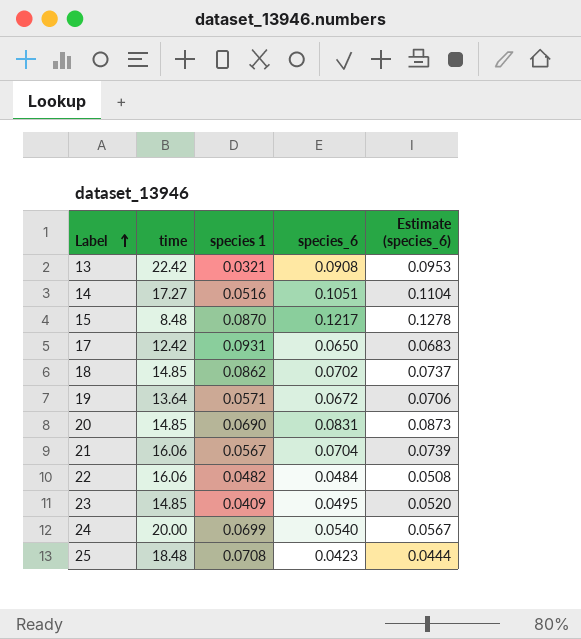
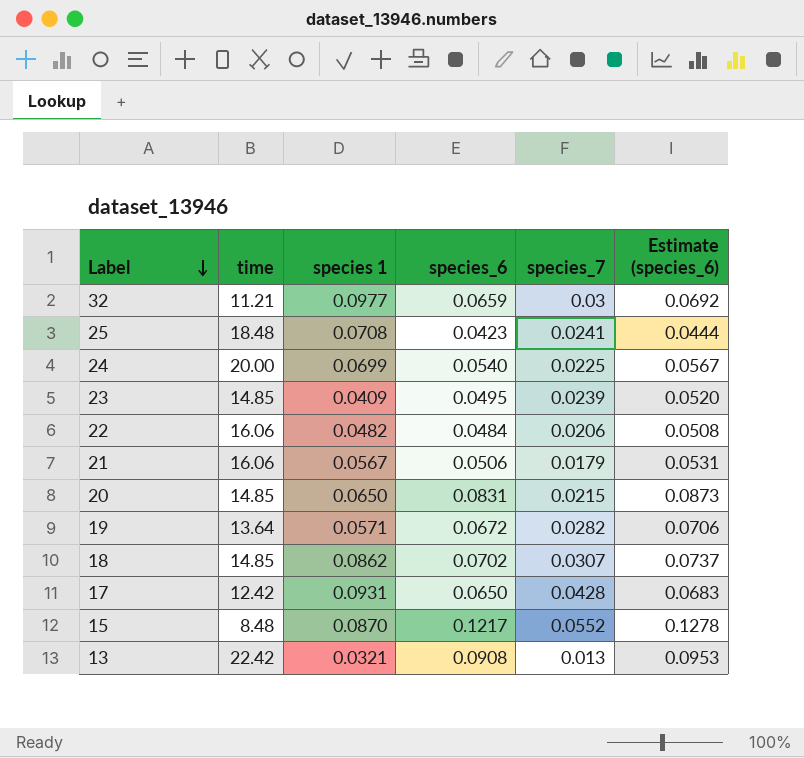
row order: Label ascending -> Label descending
column species_7 | position: none -> 5
row 14: 17.27 | 0.0516 | 0.1051 | 0.1104 -> none
row 32: none -> 11.21 | 0.0977 | 0.0659 | 0.03 | 0.0692
21 | species_6: 0.0704 -> 0.0506
21 | Estimate (species_6): 0.0739 -> 0.0531
20 | species 1: 0.0690 -> 0.0650

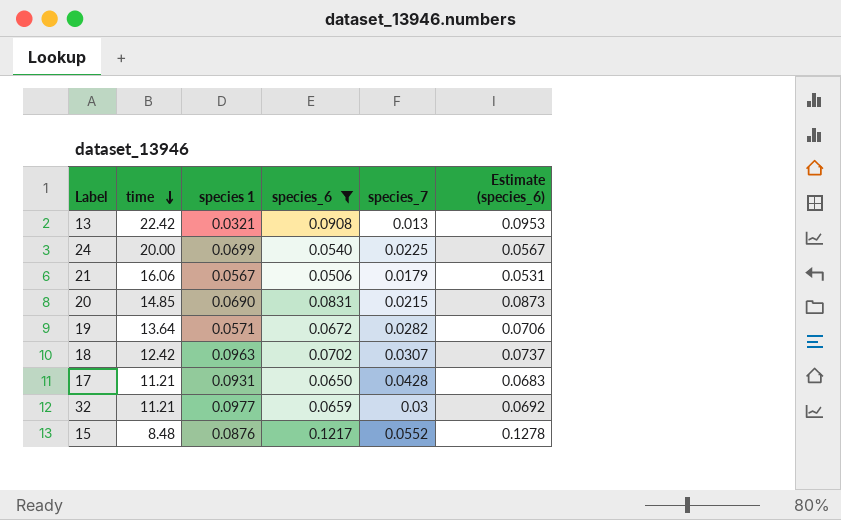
filter: none -> species_6 >= 0.0506
row order: Label descending -> time descending
20 | species 1: 0.0650 -> 0.0690
18 | time: 14.85 -> 12.42
18 | species 1: 0.0862 -> 0.0963
17 | time: 12.42 -> 11.21
15 | species 1: 0.0870 -> 0.0876

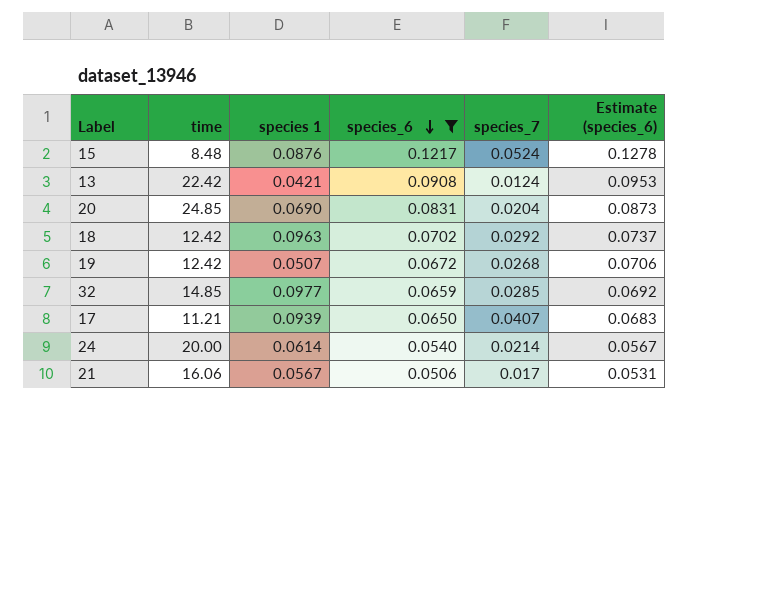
row order: time descending -> species_6 descending
15 | species_7: 0.0552 -> 0.0524
13 | species 1: 0.0321 -> 0.0421
13 | species_7: 0.013 -> 0.0124
20 | time: 14.85 -> 24.85
20 | species_7: 0.0215 -> 0.0204
18 | species_7: 0.0307 -> 0.0292
19 | time: 13.64 -> 12.42
19 | species 1: 0.0571 -> 0.0507
19 | species_7: 0.0282 -> 0.0268
32 | time: 11.21 -> 14.85
32 | species_7: 0.03 -> 0.0285
17 | species 1: 0.0931 -> 0.0939
17 | species_7: 0.0428 -> 0.0407
24 | species 1: 0.0699 -> 0.0614
24 | species_7: 0.0225 -> 0.0214
21 | species_7: 0.0179 -> 0.017

